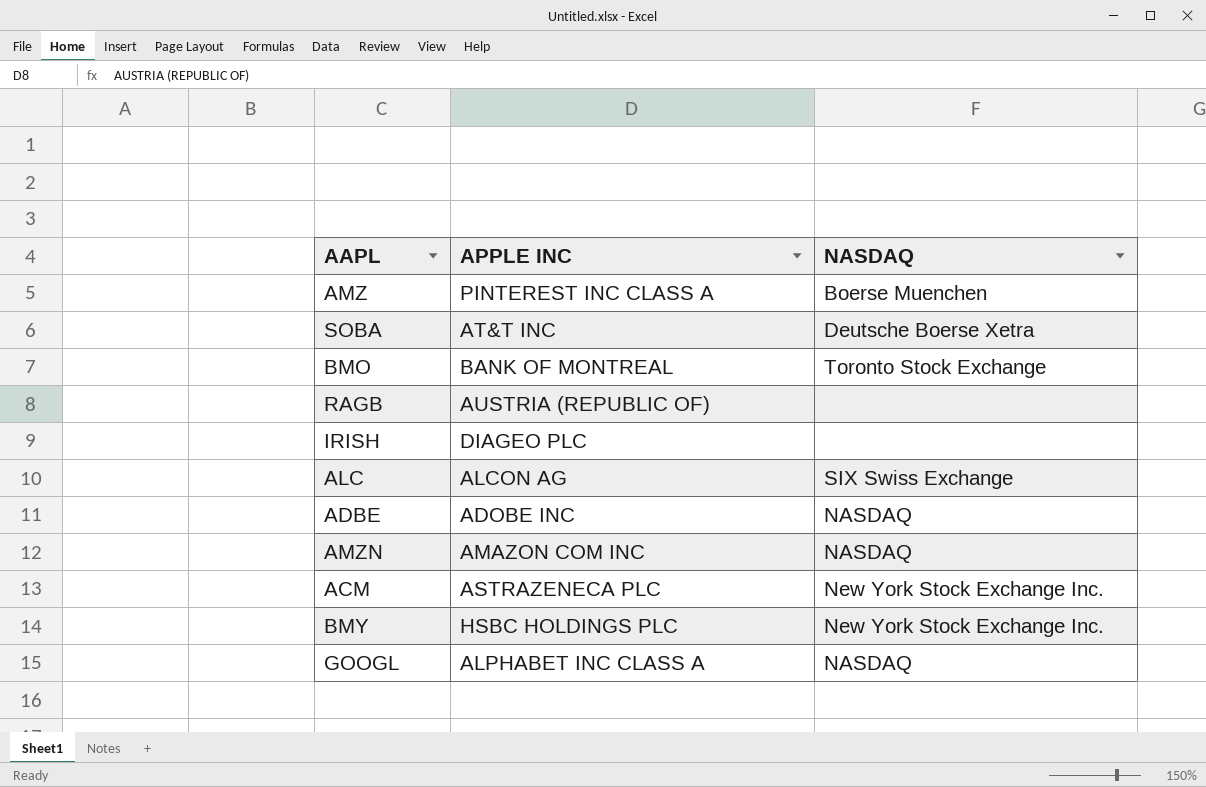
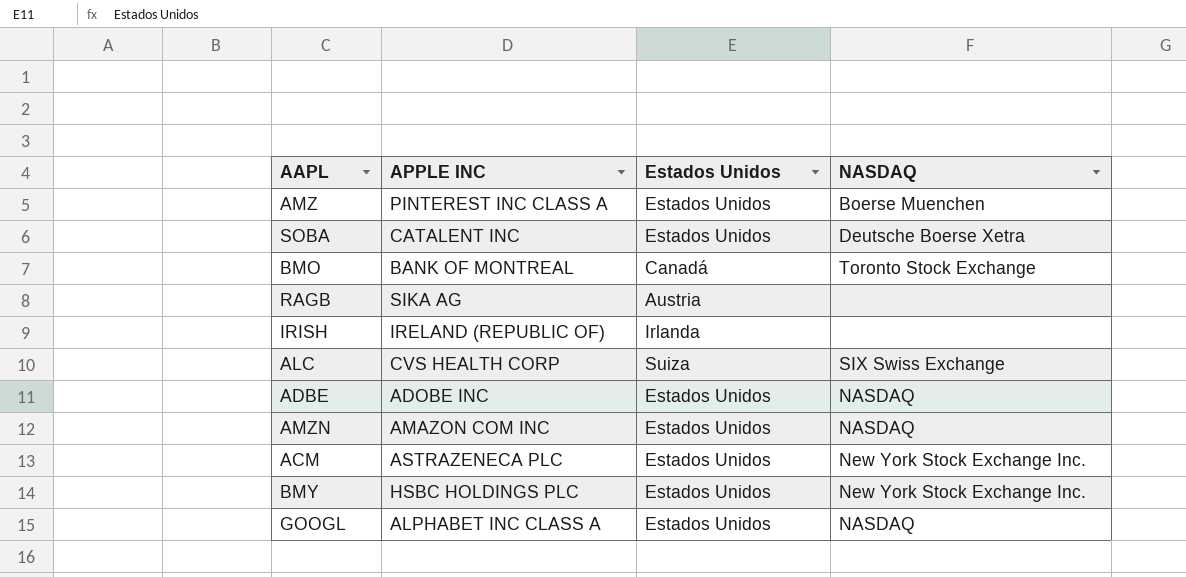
column Estados Unidos | position: none -> 3
SOBA | APPLE INC: AT&T INC -> CATALENT INC
RAGB | APPLE INC: AUSTRIA (REPUBLIC OF) -> SIKA AG
IRISH | APPLE INC: DIAGEO PLC -> IRELAND (REPUBLIC OF)
ALC | APPLE INC: ALCON AG -> CVS HEALTH CORP

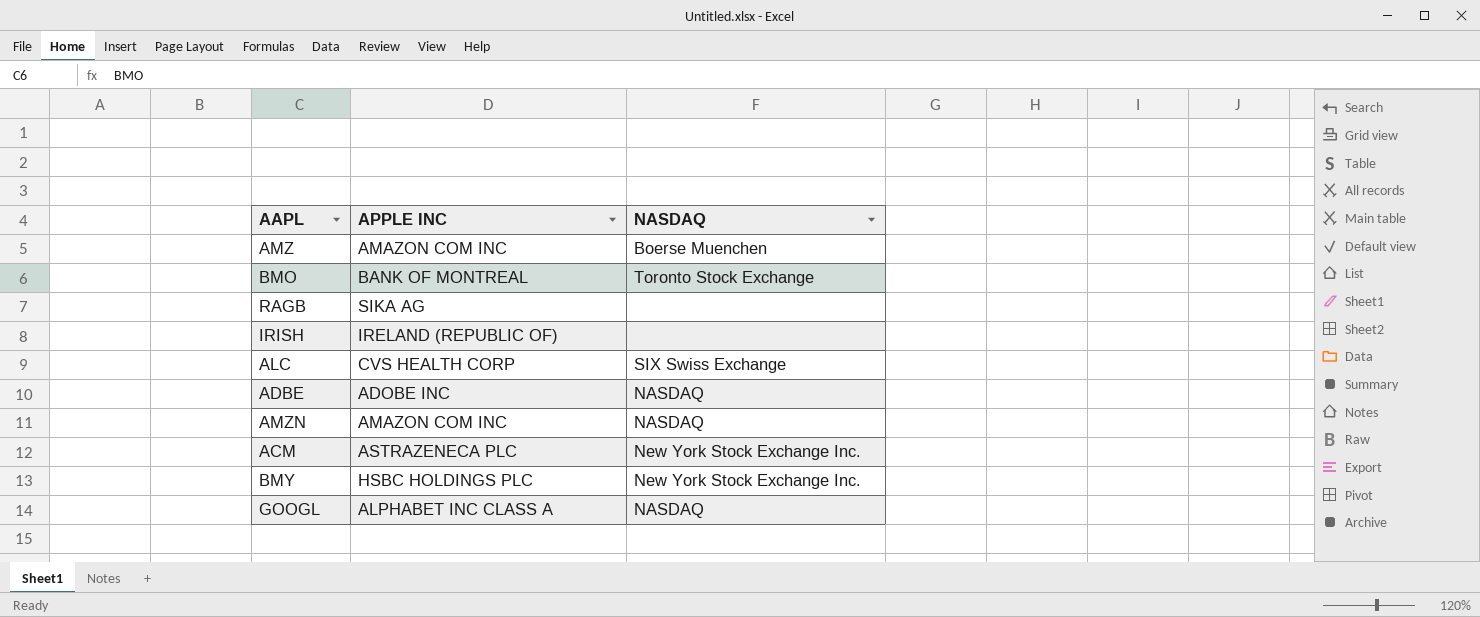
column Estados Unidos | position: 3 -> none
row SOBA: CATALENT INC | Estados Unidos | Deutsche Boerse Xetra -> none
AMZ | APPLE INC: PINTEREST INC CLASS A -> AMAZON COM INC

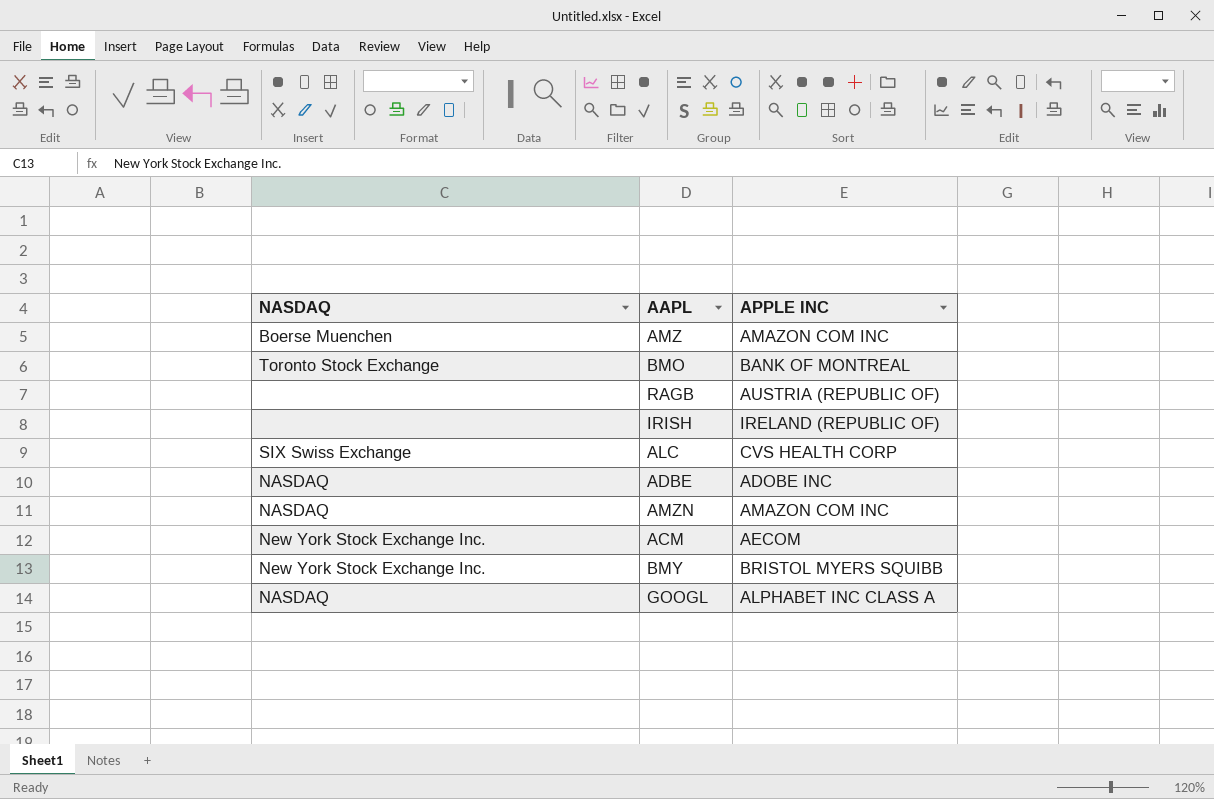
column NASDAQ | position: 3 -> 1
RAGB | APPLE INC: SIKA AG -> AUSTRIA (REPUBLIC OF)
ACM | APPLE INC: ASTRAZENECA PLC -> AECOM
BMY | APPLE INC: HSBC HOLDINGS PLC -> BRISTOL MYERS SQUIBB

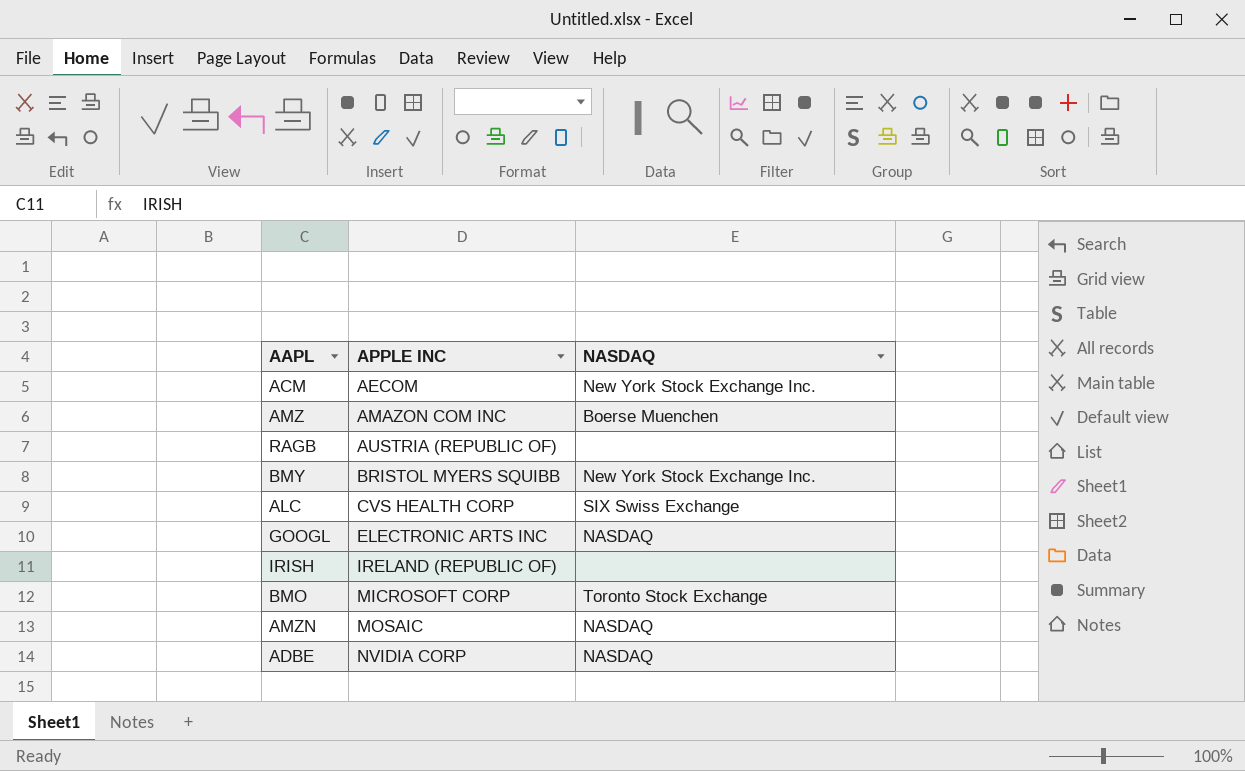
row order: none -> APPLE INC ascending
column NASDAQ | position: 1 -> 3
GOOGL | APPLE INC: ALPHABET INC CLASS A -> ELECTRONIC ARTS INC
BMO | APPLE INC: BANK OF MONTREAL -> MICROSOFT CORP
AMZN | APPLE INC: AMAZON COM INC -> MOSAIC
ADBE | APPLE INC: ADOBE INC -> NVIDIA CORP

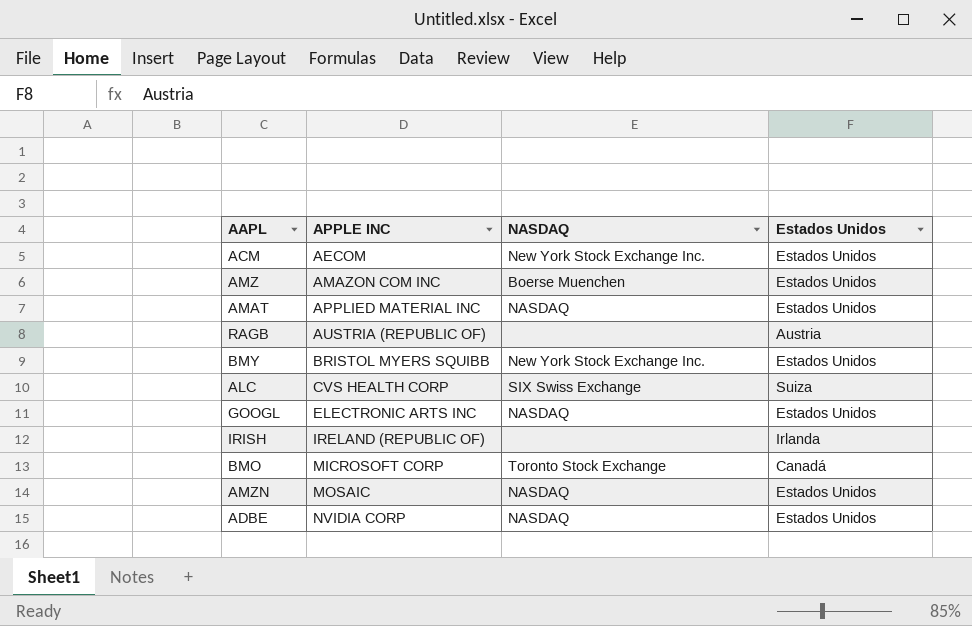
column Estados Unidos | position: none -> 4
row AMAT: none -> APPLIED MATERIAL INC | NASDAQ | Estados Unidos

